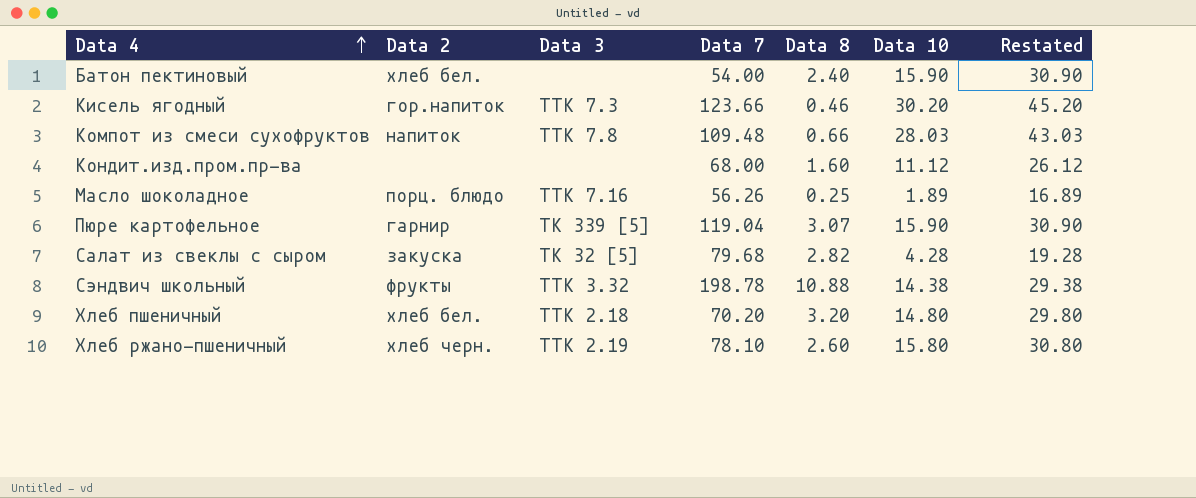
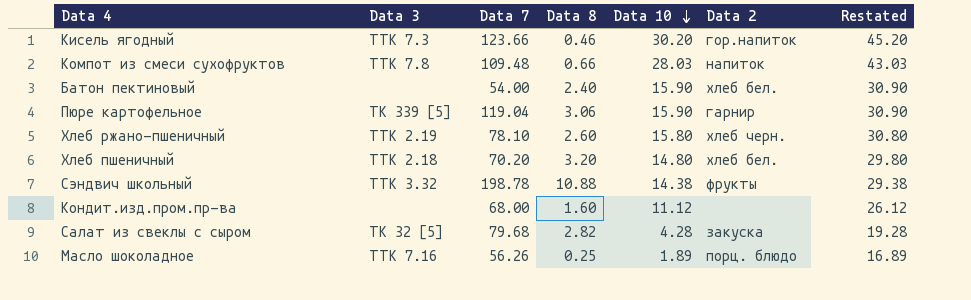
row order: Data 4 ascending -> Data 10 descending
column Data 2 | position: 2 -> 6
Пюре картофельное | Data 8: 3.07 -> 3.06

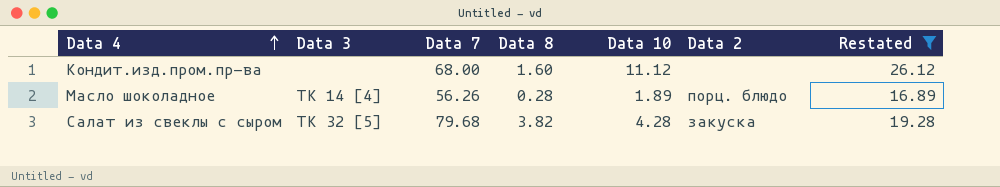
filter: none -> Restated <= 26.12
row order: Data 10 descending -> Data 4 ascending
Масло шоколадное | Data 3: ТТК 7.16 -> ТК 14 [4]
Масло шоколадное | Data 8: 0.25 -> 0.28
Салат из свеклы с сыром | Data 8: 2.82 -> 3.82

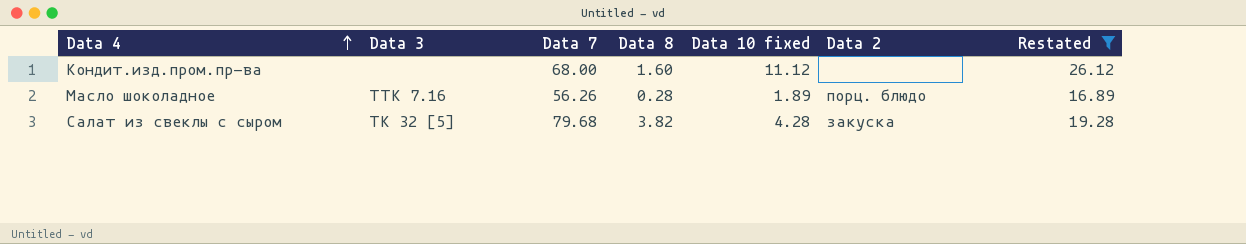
column name: Data 10 -> Data 10 fixed
Масло шоколадное | Data 3: ТК 14 [4] -> ТТК 7.16

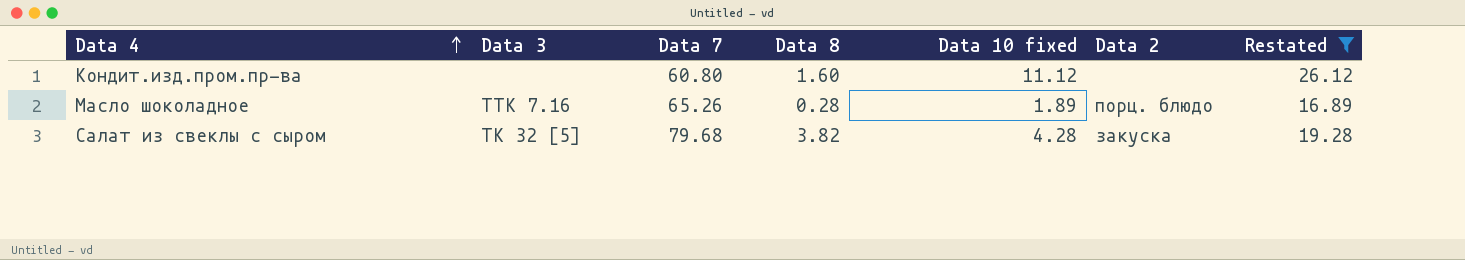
Кондит.изд.пром.пр-ва | Data 7: 68.00 -> 60.80
Масло шоколадное | Data 7: 56.26 -> 65.26

